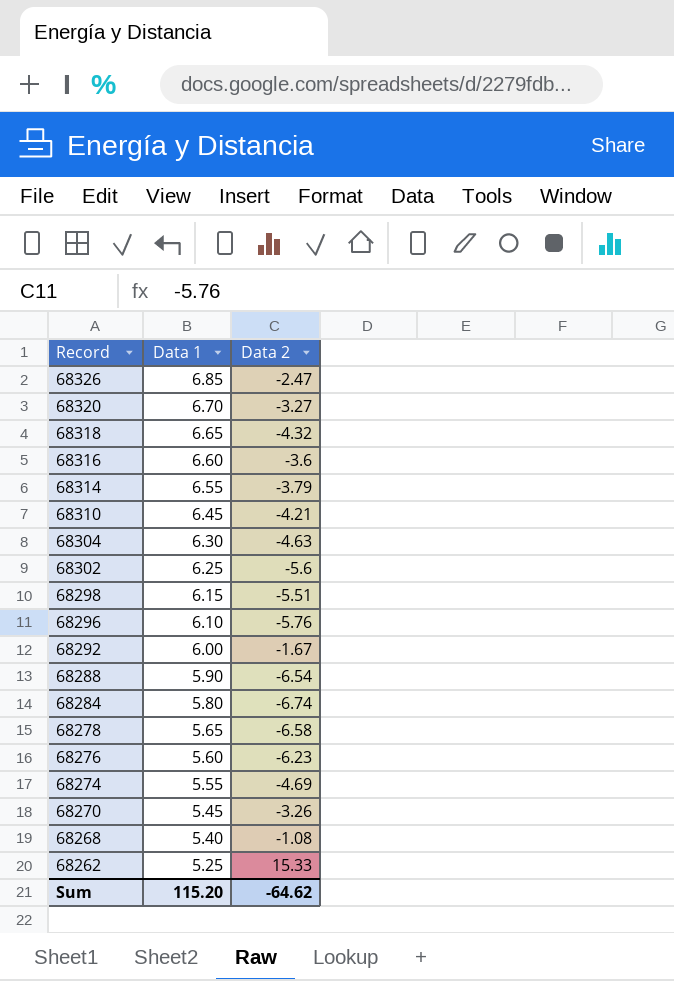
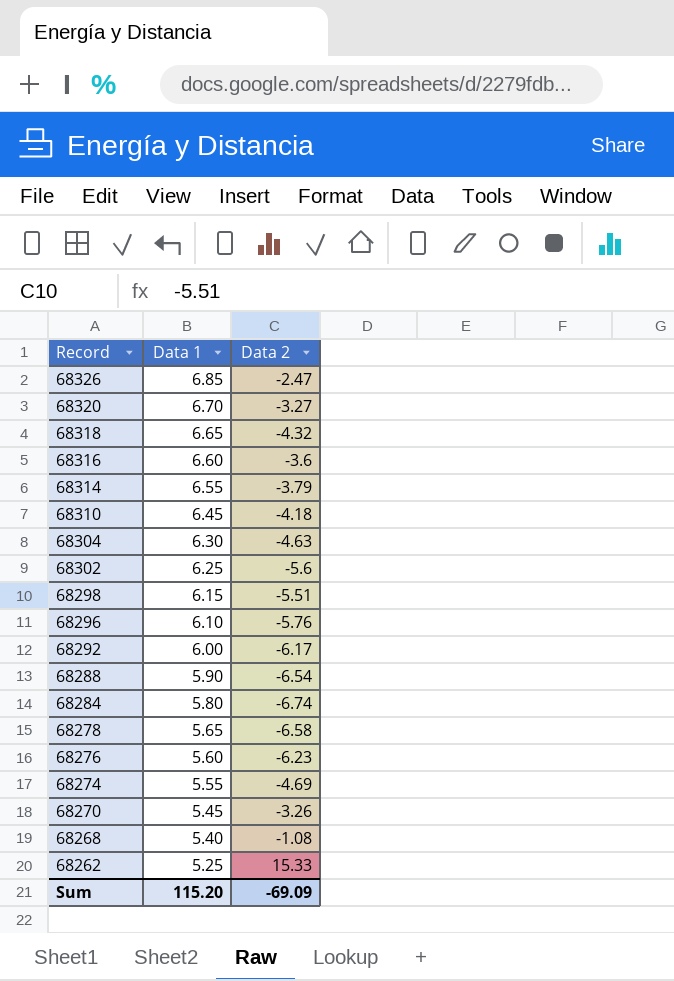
68310 | Data 2: -4.21 -> -4.18
68292 | Data 2: -1.67 -> -6.17
Sum | Data 2: -64.62 -> -69.09

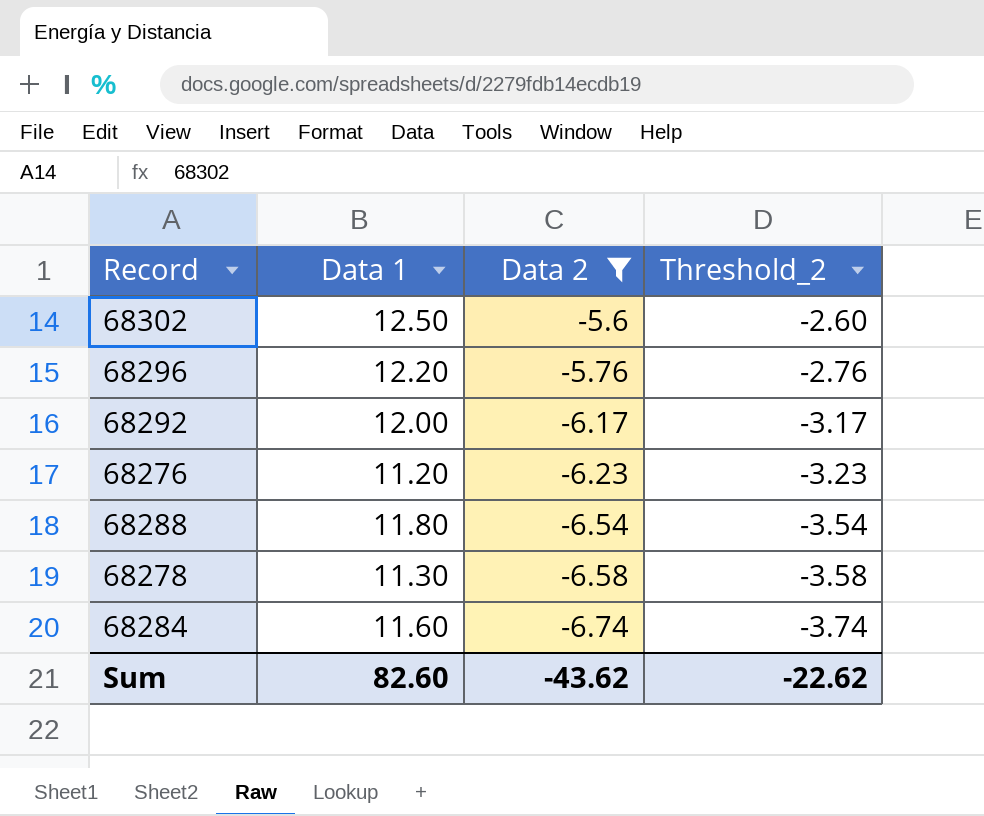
filter: none -> Data 2 <= -5.6
row order: Record descending -> Data 2 descending
column Threshold_2 | formula: none -> [Data 2] + 3
68302 | Data 1: 6.25 -> 12.50
68296 | Data 1: 6.10 -> 12.20
68292 | Data 1: 6.00 -> 12.00
68276 | Data 1: 5.60 -> 11.20
68288 | Data 1: 5.90 -> 11.80
68278 | Data 1: 5.65 -> 11.30
68284 | Data 1: 5.80 -> 11.60
Sum | Data 1: 115.20 -> 82.60
Sum | Data 2: -69.09 -> -43.62

